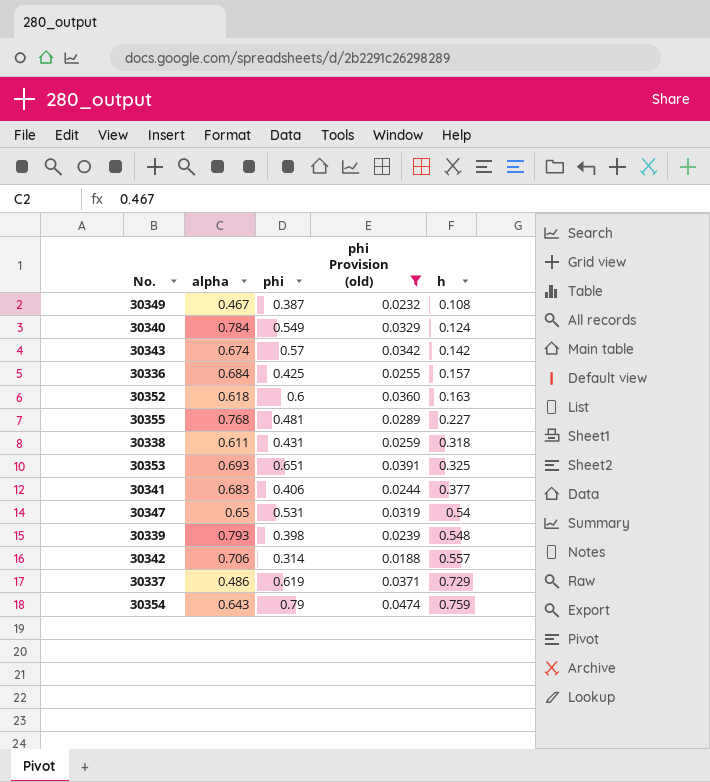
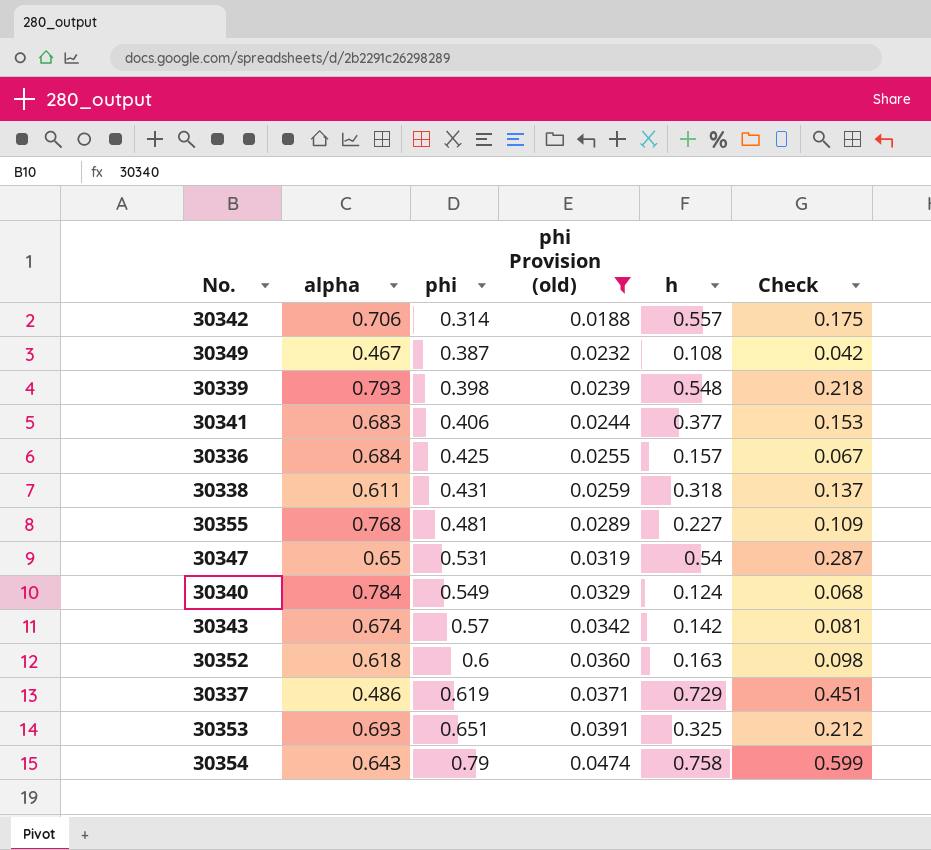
row order: h ascending -> phi ascending
column Check | formula: none -> [phi] * [h]
30354 | h: 0.759 -> 0.758

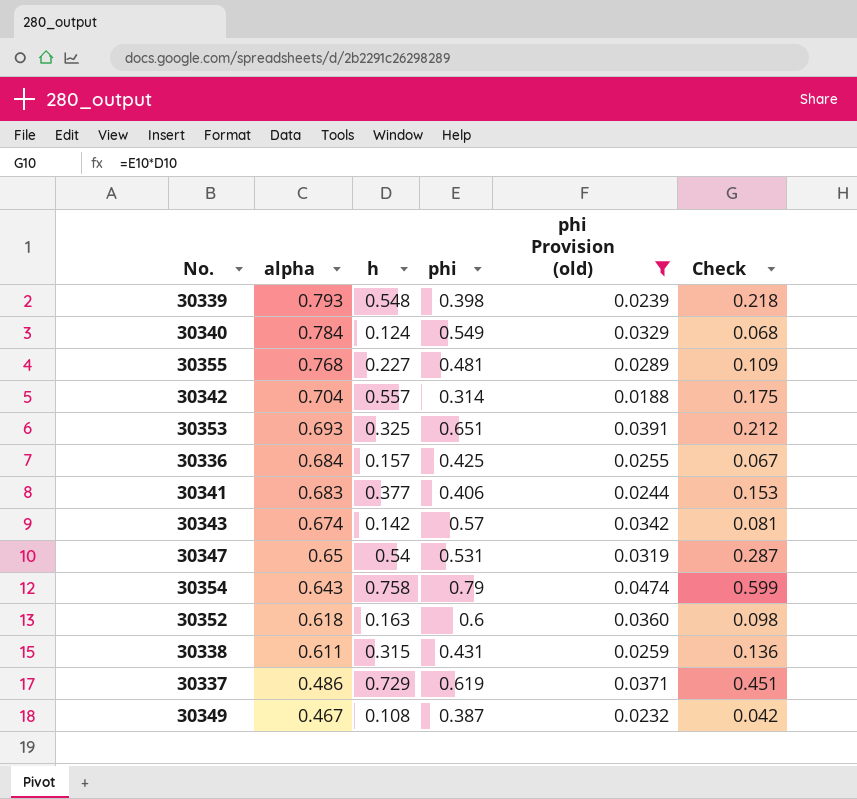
row order: phi ascending -> alpha descending
column h | position: 5 -> 3
30342 | alpha: 0.706 -> 0.704
30338 | h: 0.318 -> 0.315
30338 | Check: 0.137 -> 0.136

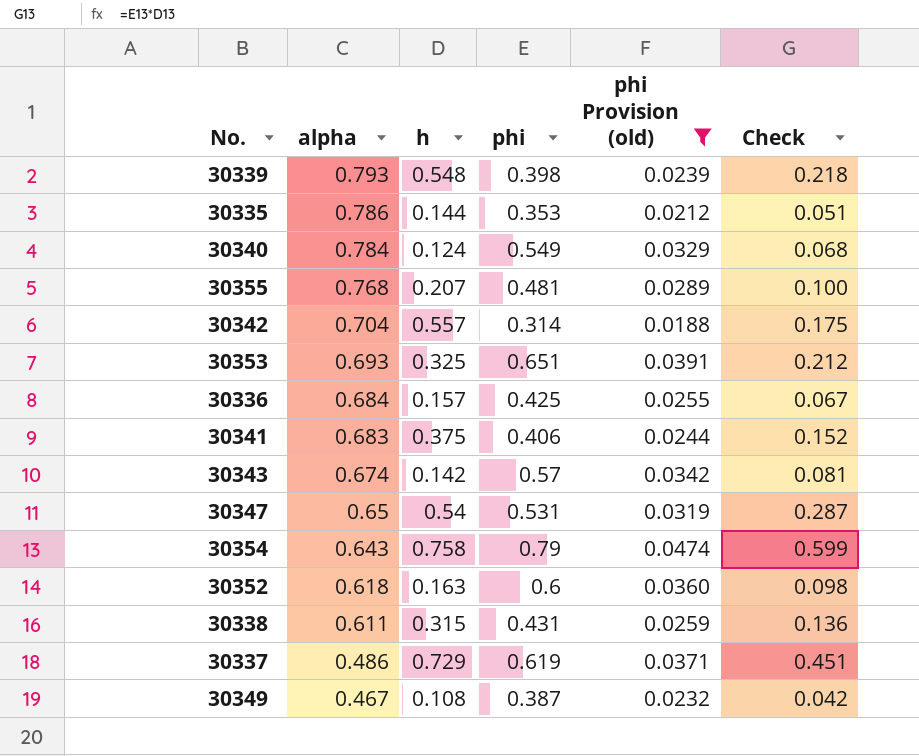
row 30335: none -> 0.786 | 0.144 | 0.353 | 0.0212 | 0.051
30355 | h: 0.227 -> 0.207
30355 | Check: 0.109 -> 0.100
30341 | h: 0.377 -> 0.375
30341 | Check: 0.153 -> 0.152

